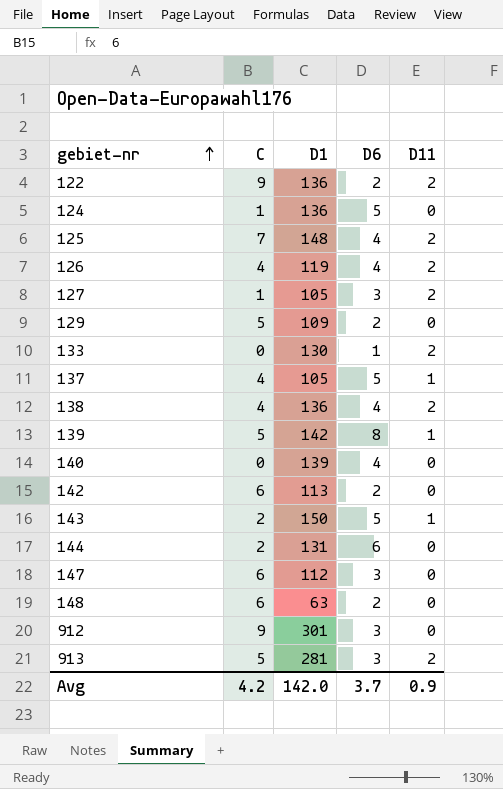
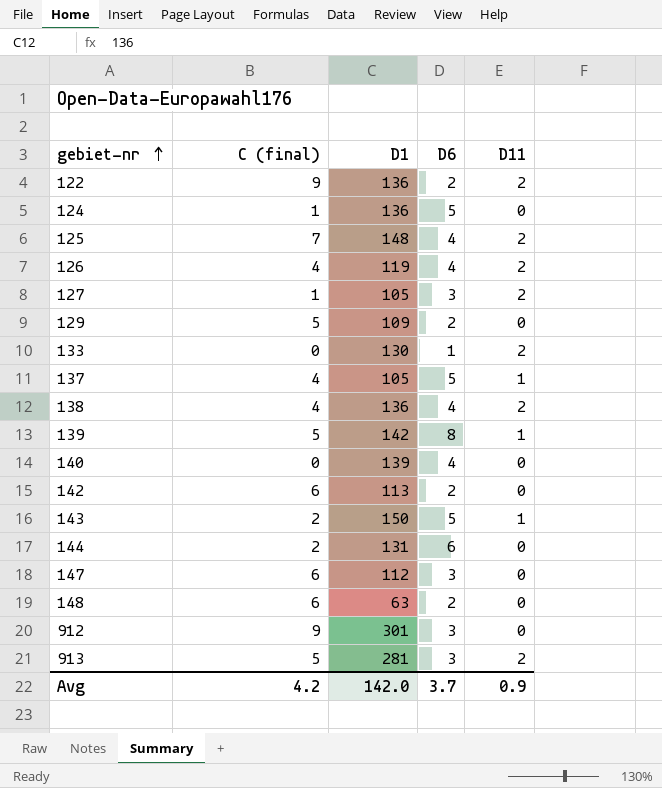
column name: C -> C (final)

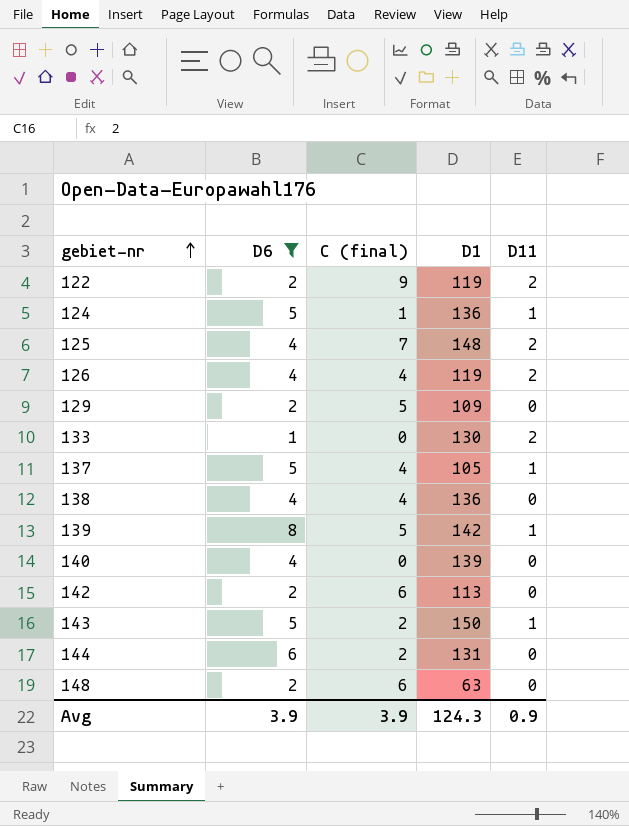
filter: none -> D6 != 3
column D6 | position: 4 -> 2
122 | D1: 136 -> 119
124 | D11: 0 -> 1
138 | D11: 2 -> 0
Avg | D6: 3.7 -> 3.9
Avg | C (final): 4.2 -> 3.9
Avg | D1: 142.0 -> 124.3

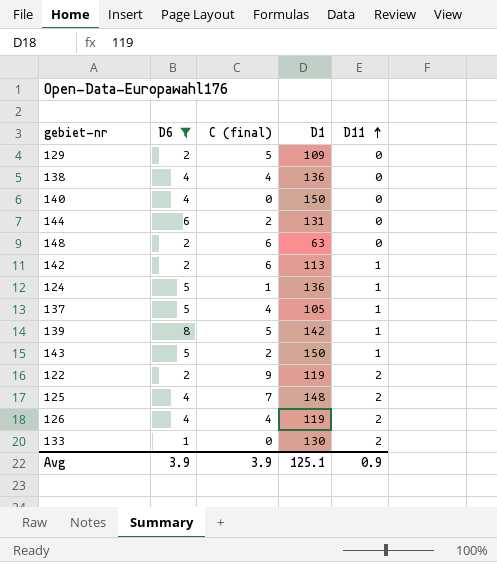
row order: gebiet-nr ascending -> D11 ascending
140 | D1: 139 -> 150
142 | D11: 0 -> 1
Avg | D1: 124.3 -> 125.1

